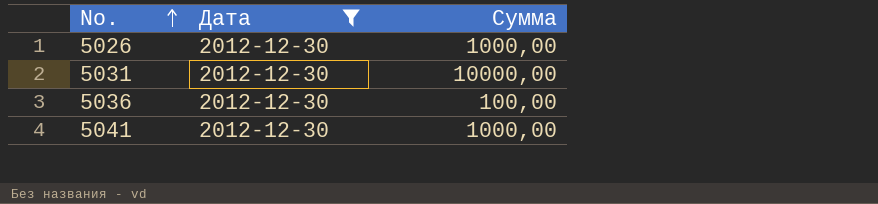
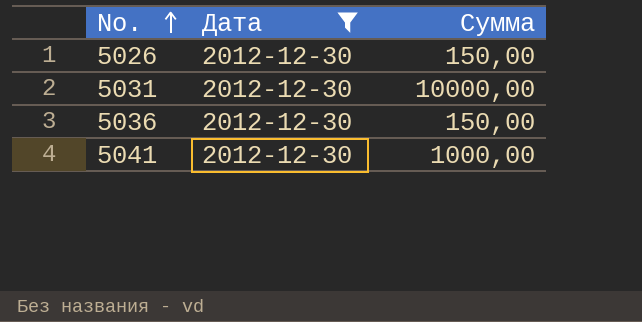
5026 | Сумма: 1000,00 -> 150,00
5036 | Сумма: 100,00 -> 150,00

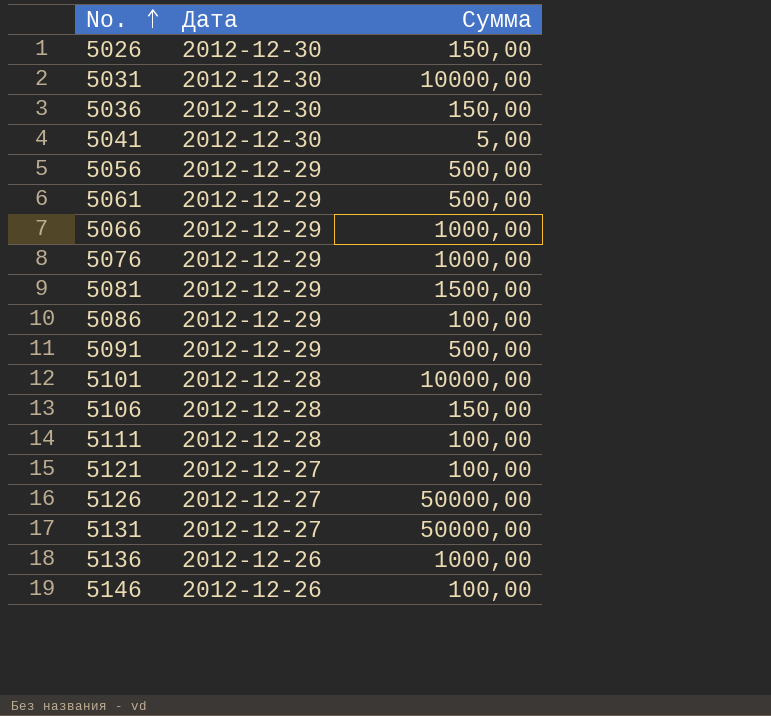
filter: Дата = 2012-12-30 -> none
5041 | Сумма: 1000,00 -> 5,00

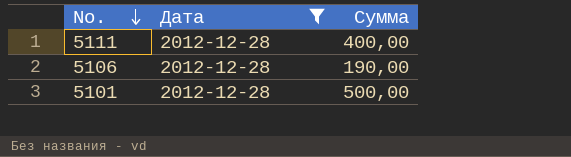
filter: none -> Дата = 2012-12-28
row order: No. ascending -> No. descending
5111 | Сумма: 100,00 -> 400,00
5106 | Сумма: 150,00 -> 190,00
5101 | Сумма: 10000,00 -> 500,00

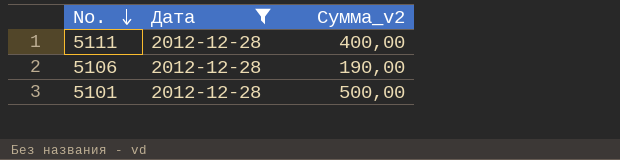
column name: Сумма -> Сумма_v2

